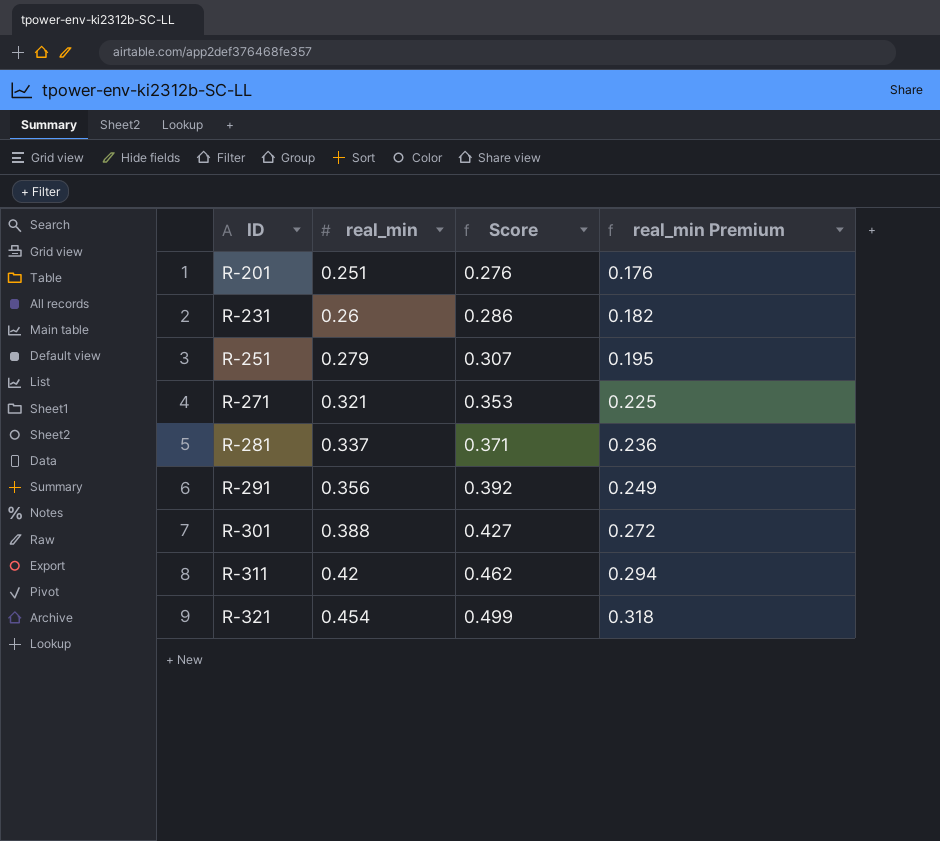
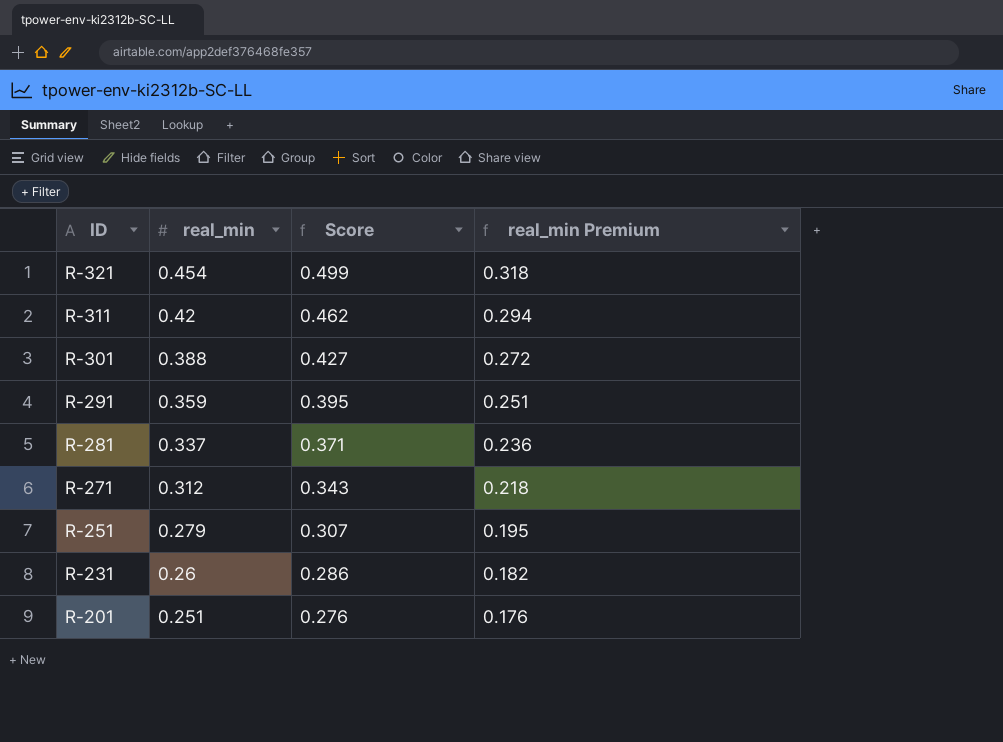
row order: ID ascending -> ID descending
R-291 | real_min: 0.356 -> 0.359
R-291 | Score: 0.392 -> 0.395
R-291 | real_min Premium: 0.249 -> 0.251
R-271 | real_min: 0.321 -> 0.312
R-271 | Score: 0.353 -> 0.343
R-271 | real_min Premium: 0.225 -> 0.218

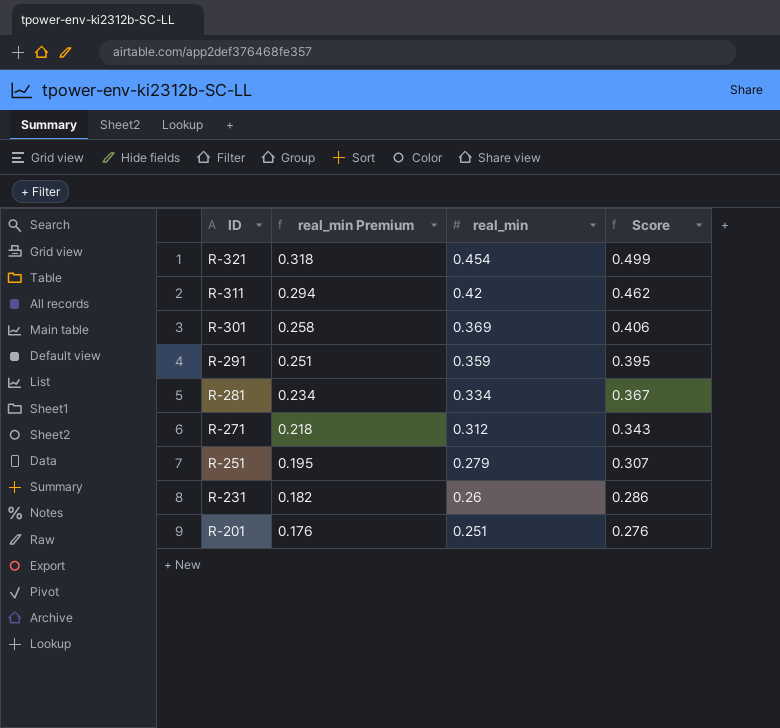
column real_min Premium | position: 4 -> 2
R-301 | real_min Premium: 0.272 -> 0.258
R-301 | real_min: 0.388 -> 0.369
R-301 | Score: 0.427 -> 0.406
R-281 | real_min Premium: 0.236 -> 0.234
R-281 | real_min: 0.337 -> 0.334
R-281 | Score: 0.371 -> 0.367

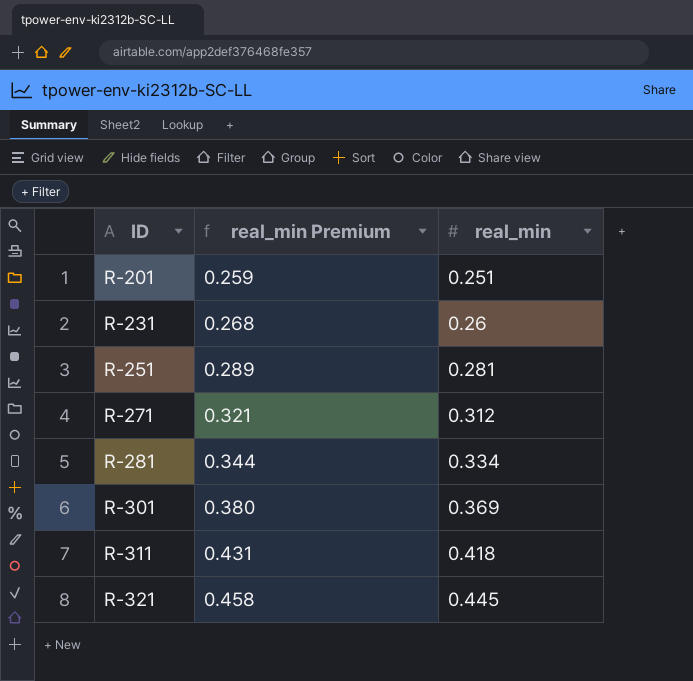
row order: ID descending -> ID ascending
column Score | formula: [real_min] * 1.1 -> none
column real_min Premium | formula: [real_min] * 0.7 -> [real_min] * 1.03
row R-291: 0.251 | 0.359 | 0.395 -> none
R-251 | real_min: 0.279 -> 0.281
R-311 | real_min: 0.42 -> 0.418
R-321 | real_min: 0.454 -> 0.445

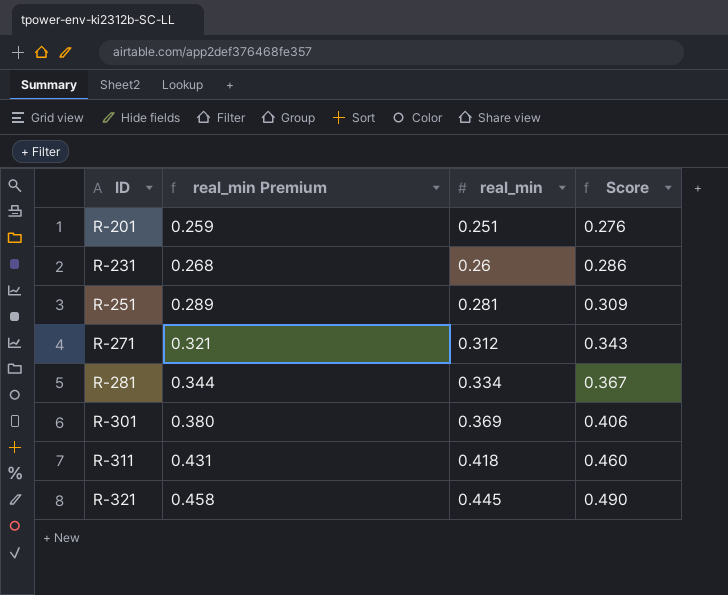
column Score | formula: none -> [real_min] * 1.1

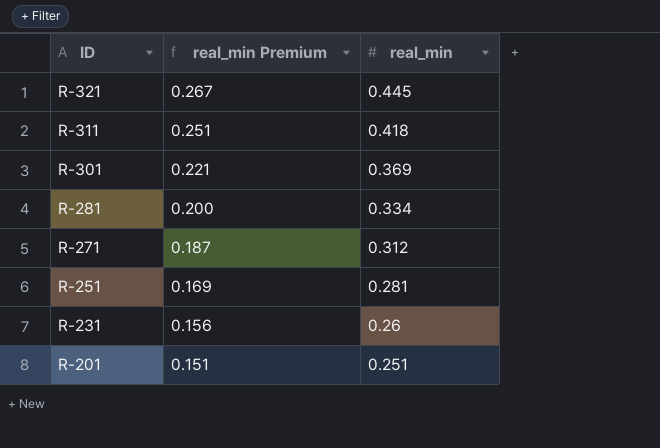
row order: ID ascending -> ID descending
column Score | formula: [real_min] * 1.1 -> none
column real_min Premium | formula: [real_min] * 1.03 -> [real_min] * 0.6

